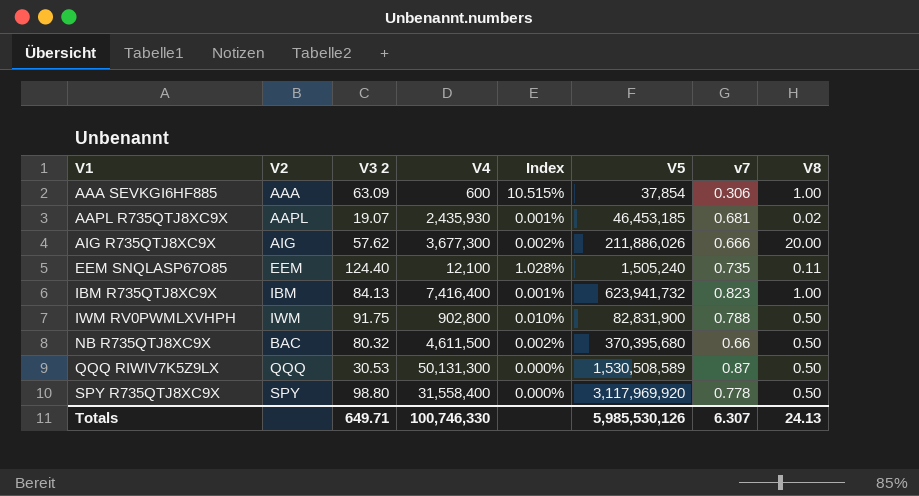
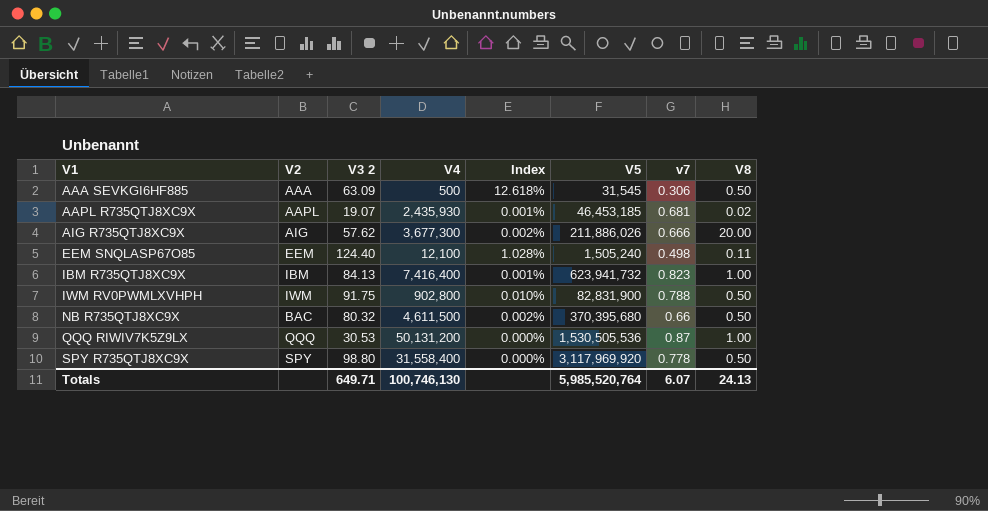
AAA SEVKGI6HF885 | V4: 600 -> 500
AAA SEVKGI6HF885 | Index: 10.515% -> 12.618%
AAA SEVKGI6HF885 | V5: 37,854 -> 31,545
AAA SEVKGI6HF885 | V8: 1.00 -> 0.50
EEM SNQLASP67O85 | v7: 0.735 -> 0.498
QQQ RIWIV7K5Z9LX | V4: 50,131,300 -> 50,131,200
QQQ RIWIV7K5Z9LX | V5: 1,530,508,589 -> 1,530,505,536
QQQ RIWIV7K5Z9LX | V8: 0.50 -> 1.00
Totals | V4: 100,746,330 -> 100,746,130
Totals | V5: 5,985,530,126 -> 5,985,520,764
Totals | v7: 6.307 -> 6.07

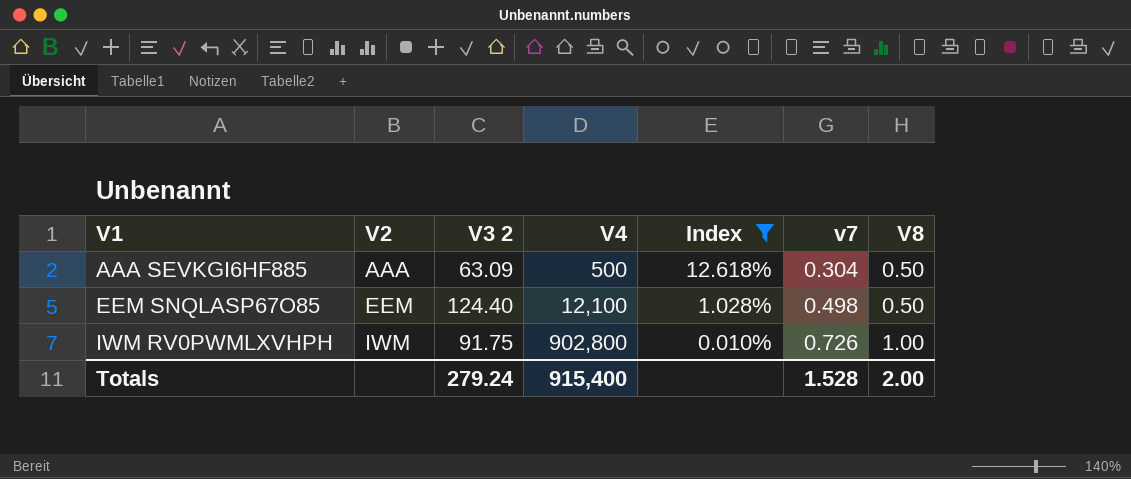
filter: none -> Index >= 0.010%
column V5 | formula: [V3 2] * [V4] -> none
AAA SEVKGI6HF885 | v7: 0.306 -> 0.304
EEM SNQLASP67O85 | V8: 0.11 -> 0.50
IWM RV0PWMLXVHPH | v7: 0.788 -> 0.726
IWM RV0PWMLXVHPH | V8: 0.50 -> 1.00
Totals | V3 2: 649.71 -> 279.24
Totals | V4: 100,746,130 -> 915,400
Totals | v7: 6.07 -> 1.528
Totals | V8: 24.13 -> 2.00

